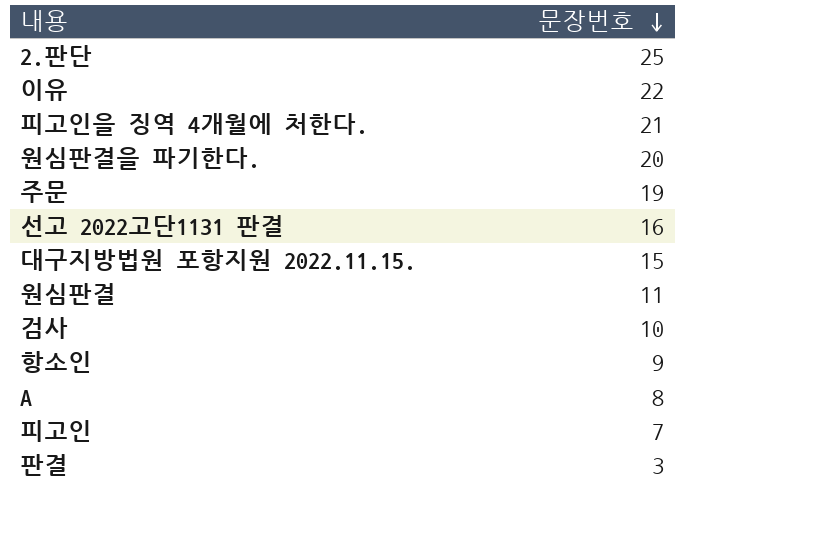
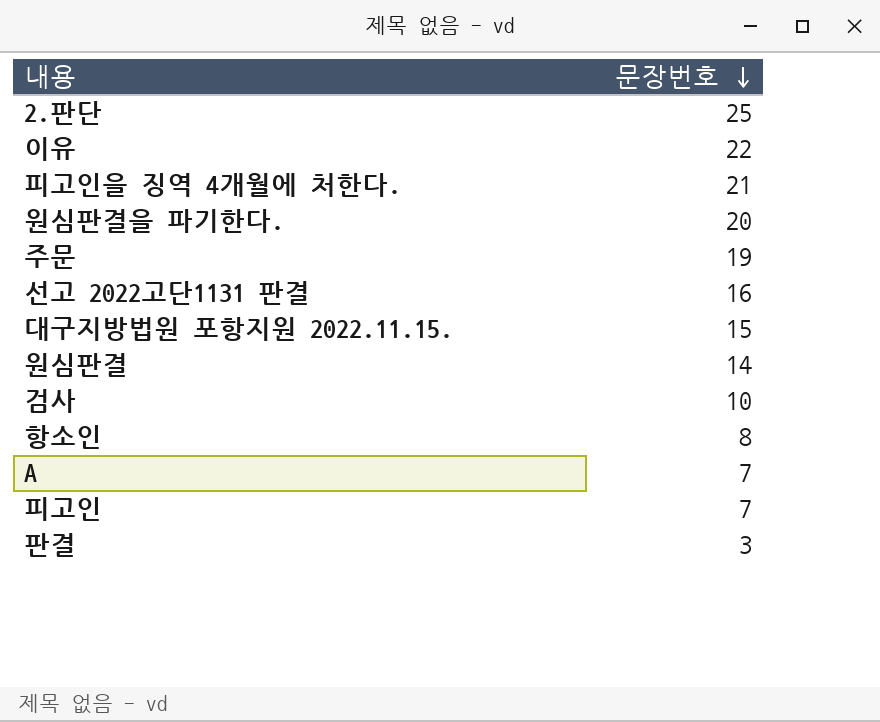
원심판결 | 문장번호: 11 -> 14
항소인 | 문장번호: 9 -> 8
A | 문장번호: 8 -> 7

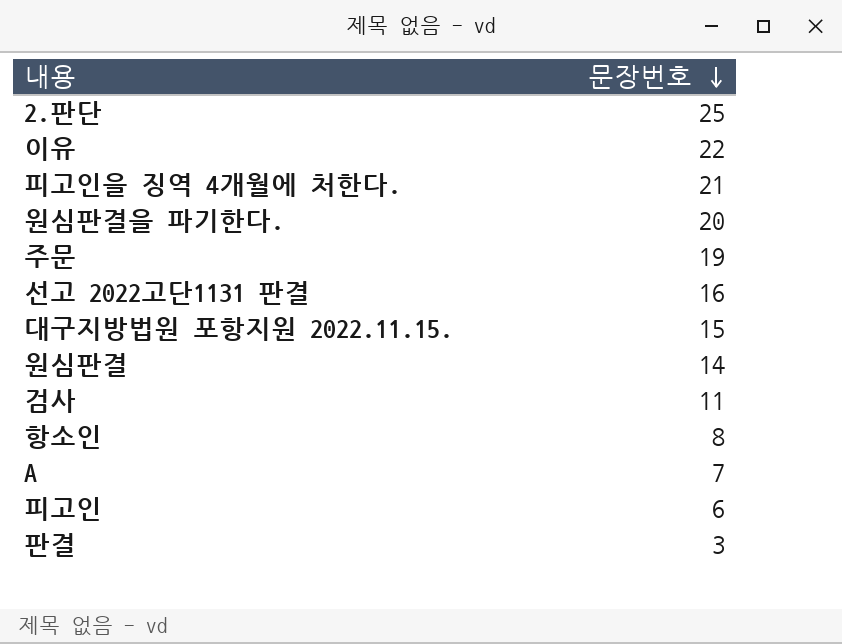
검사 | 문장번호: 10 -> 11
피고인 | 문장번호: 7 -> 6

